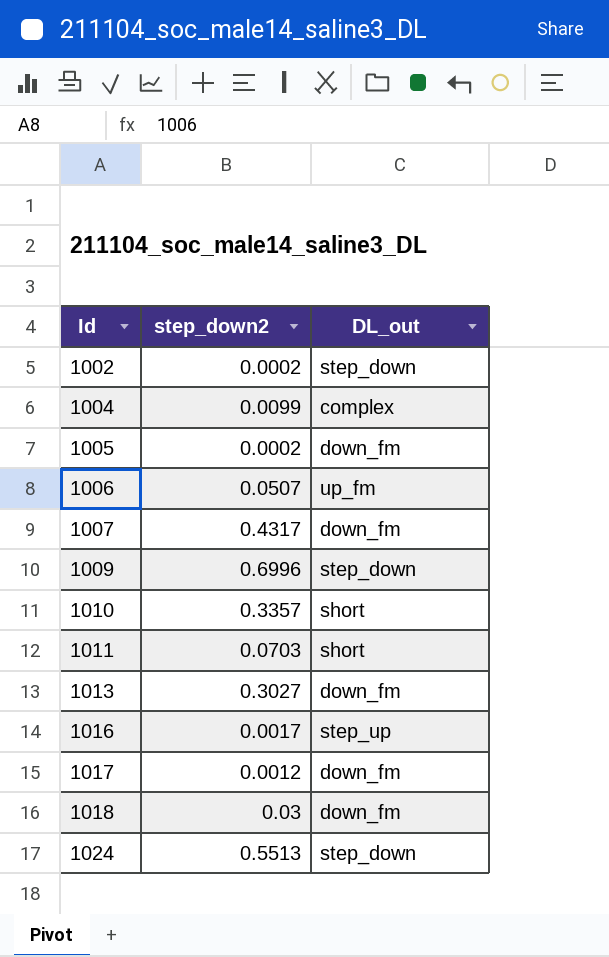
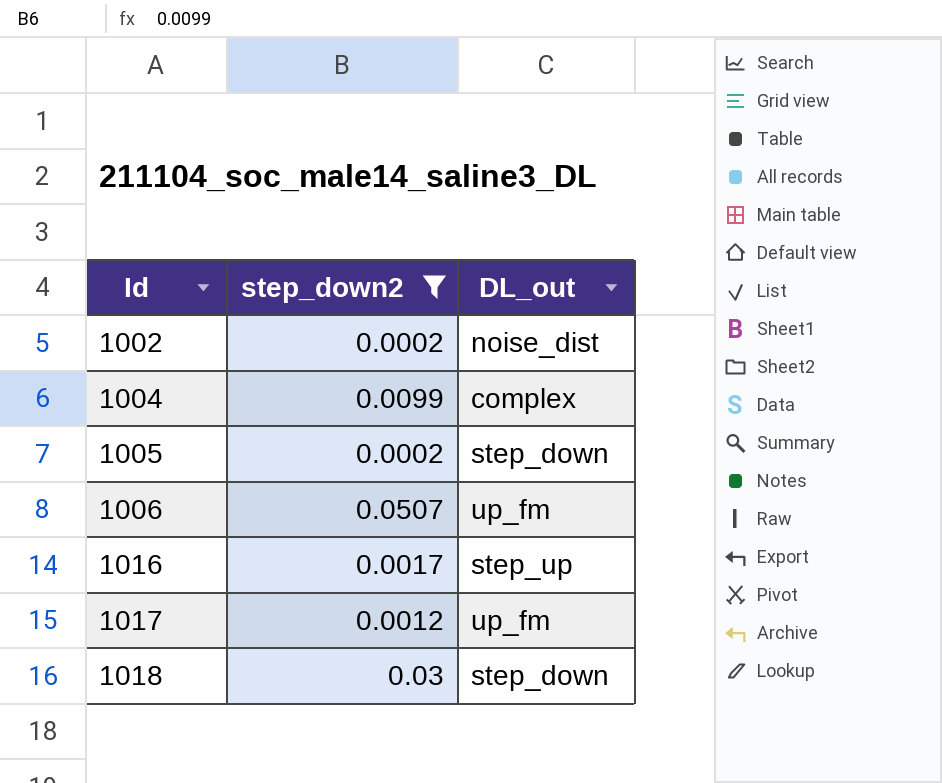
filter: none -> step_down2 <= 0.0507
1002 | DL_out: step_down -> noise_dist
1005 | DL_out: down_fm -> step_down
1017 | DL_out: down_fm -> up_fm
1018 | DL_out: down_fm -> step_down

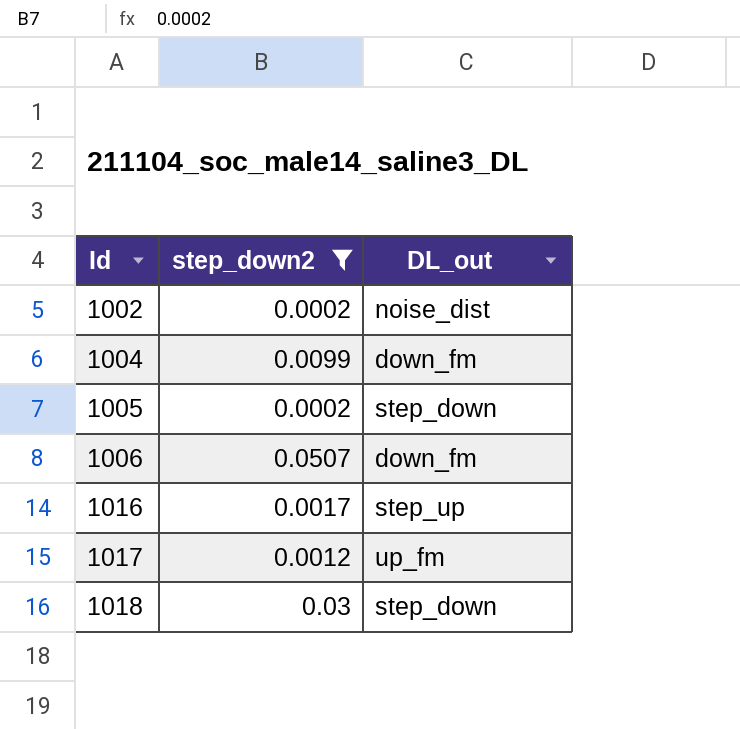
1004 | DL_out: complex -> down_fm
1006 | DL_out: up_fm -> down_fm

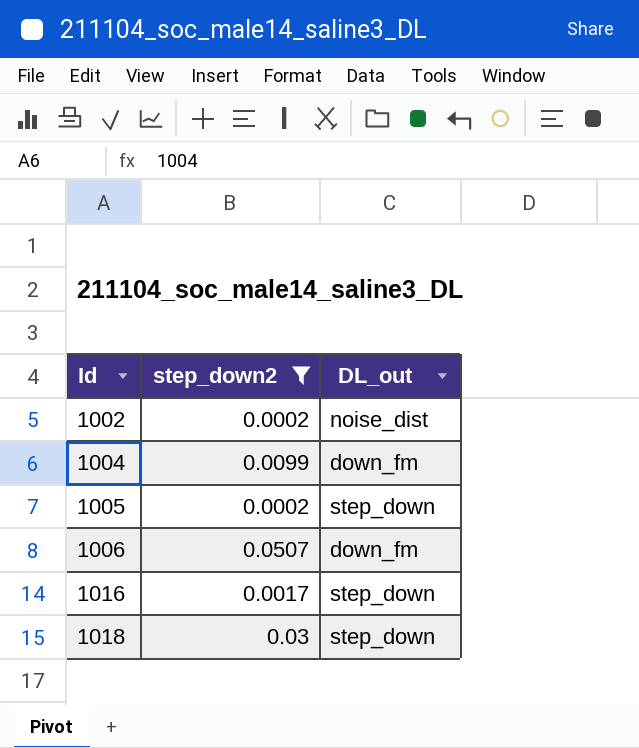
row 1017: 0.0012 | up_fm -> none
1016 | DL_out: step_up -> step_down

